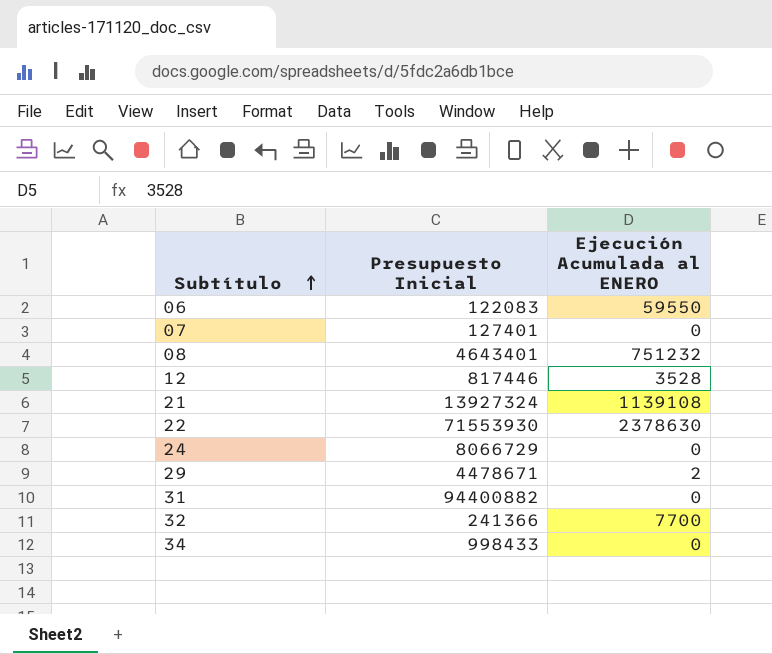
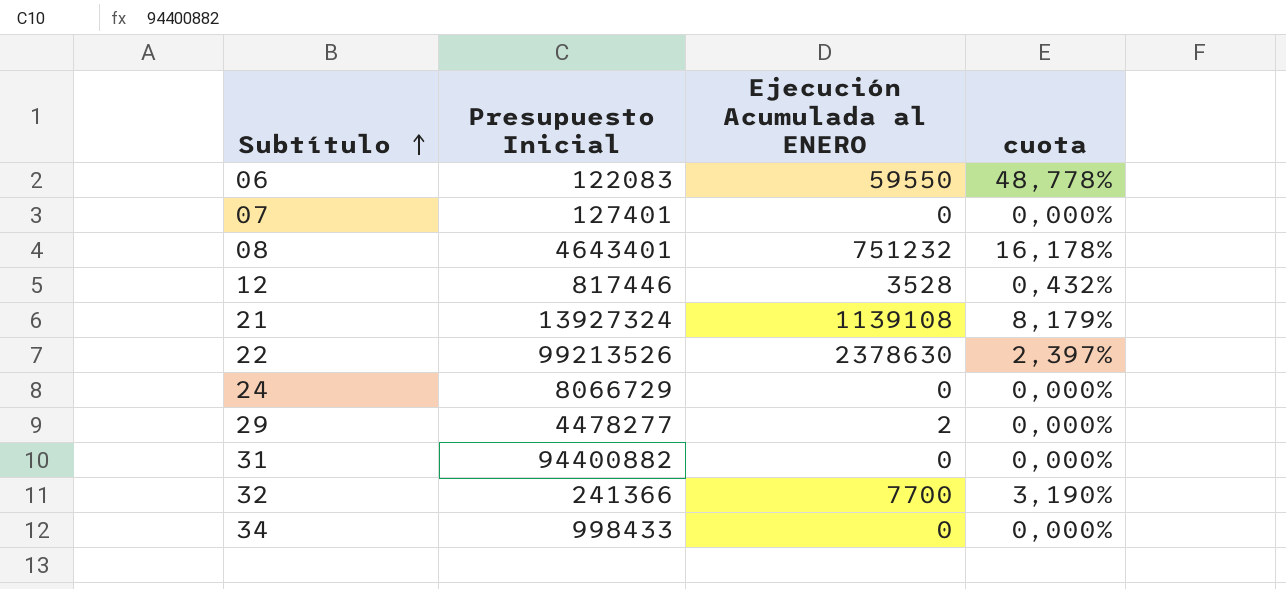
column cuota | formula: none -> [Ejecución Acumulada al ENERO] / [Presupuesto Inicial]
22 | Presupuesto Inicial: 71553930 -> 99213526
29 | Presupuesto Inicial: 4478671 -> 4478277

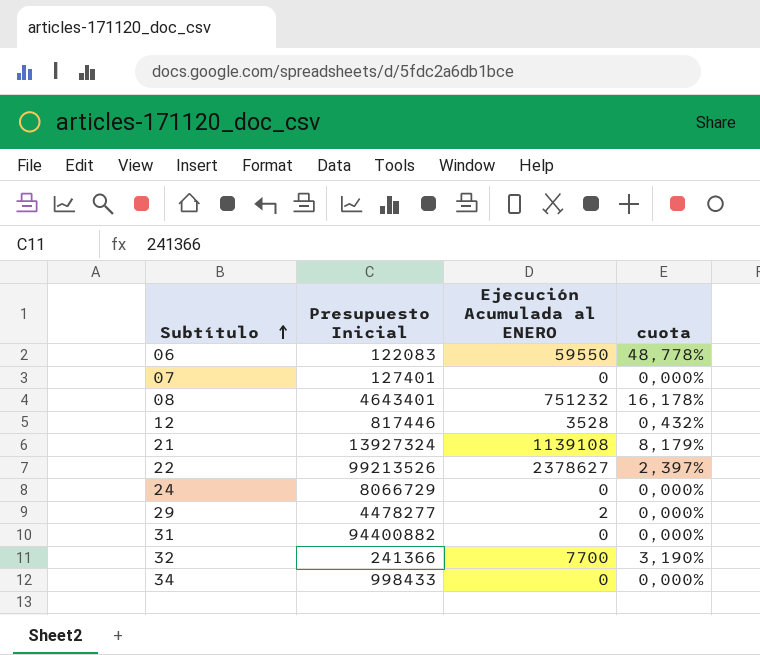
22 | Ejecución Acumulada al ENERO: 2378630 -> 2378627

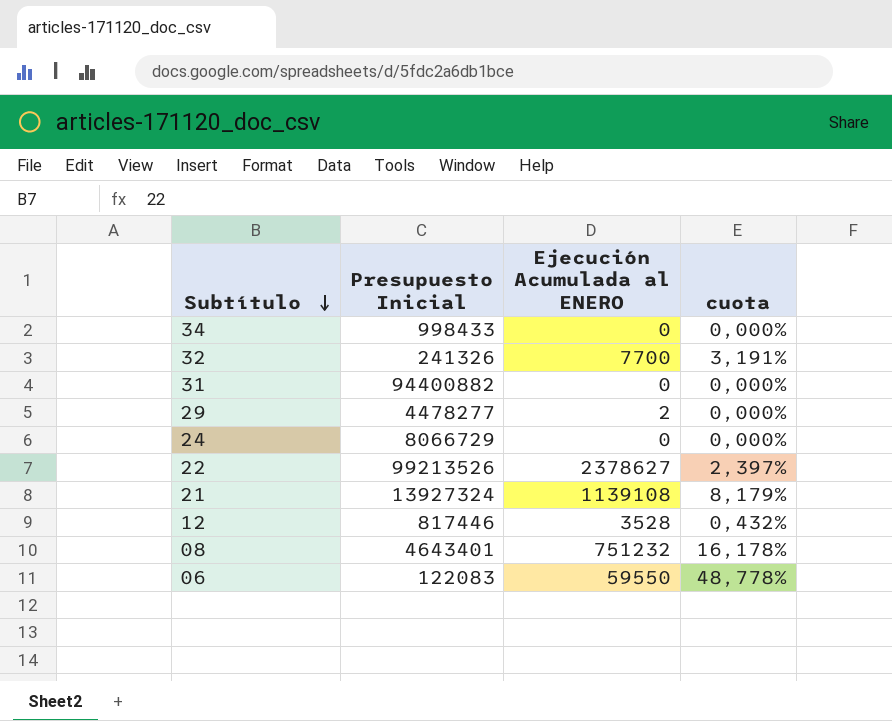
row order: Subtítulo ascending -> Subtítulo descending
row 07: 127401 | 0 | 0,000% -> none
32 | Presupuesto Inicial: 241366 -> 241326
32 | cuota: 3,190% -> 3,191%

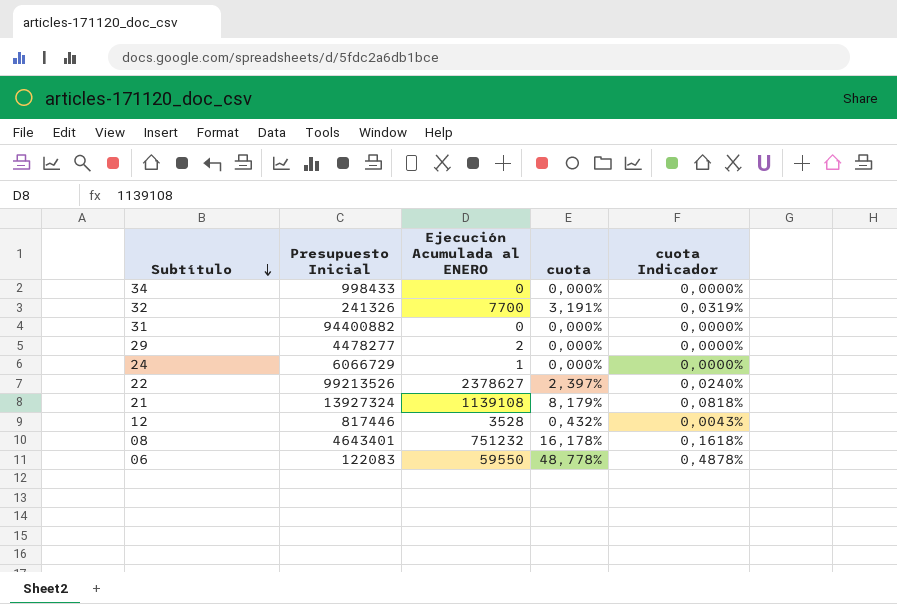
column cuota Indicador | formula: none -> [cuota] * 0,01
24 | Presupuesto Inicial: 8066729 -> 6066729
24 | Ejecución Acumulada al ENERO: 0 -> 1

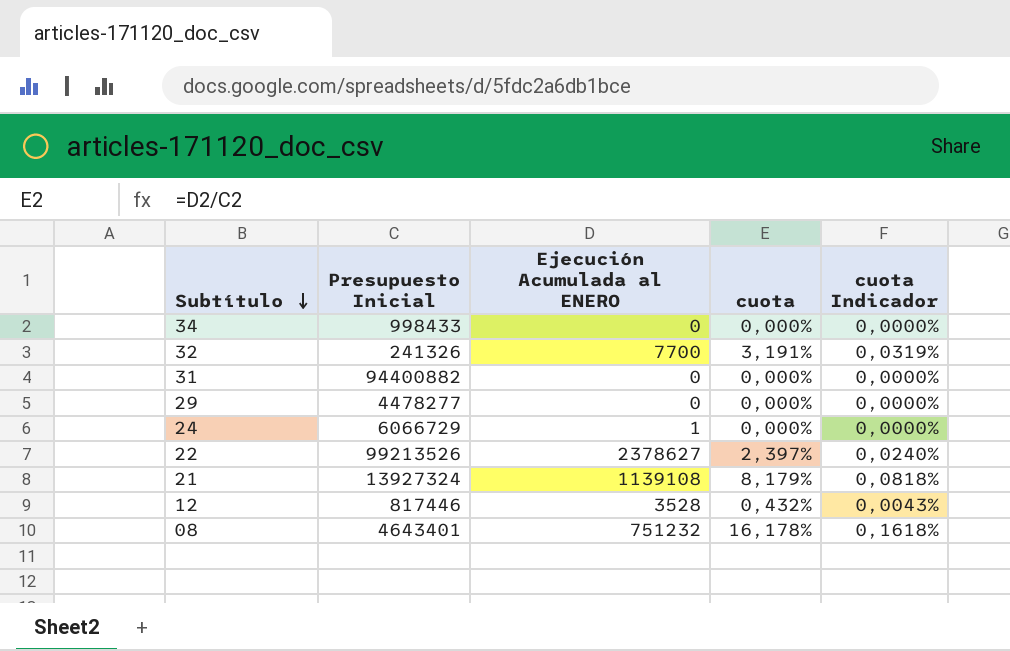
row 06: 122083 | 59550 | 48,778% | 0,4878% -> none
29 | Ejecución Acumulada al ENERO: 2 -> 0

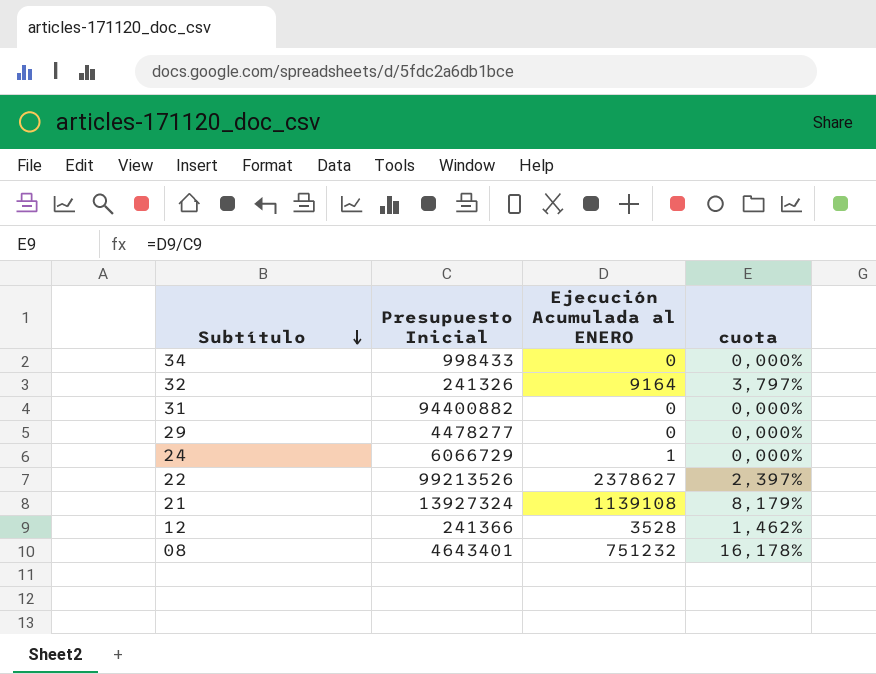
column cuota Indicador | formula: [cuota] * 0,01 -> none
32 | Ejecución Acumulada al ENERO: 7700 -> 9164
32 | cuota: 3,191% -> 3,797%
12 | Presupuesto Inicial: 817446 -> 241366
12 | cuota: 0,432% -> 1,462%

